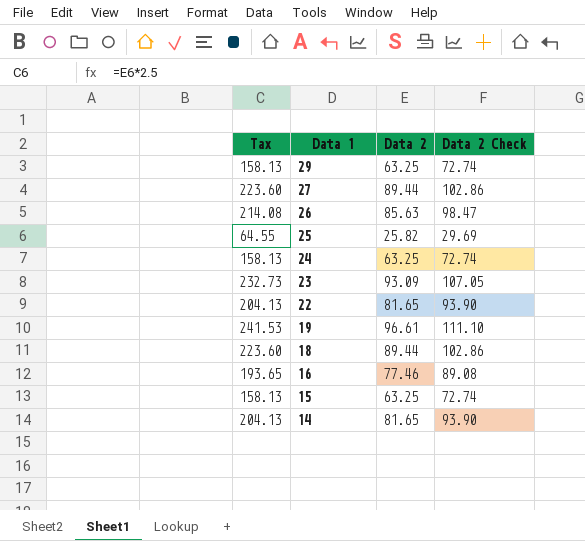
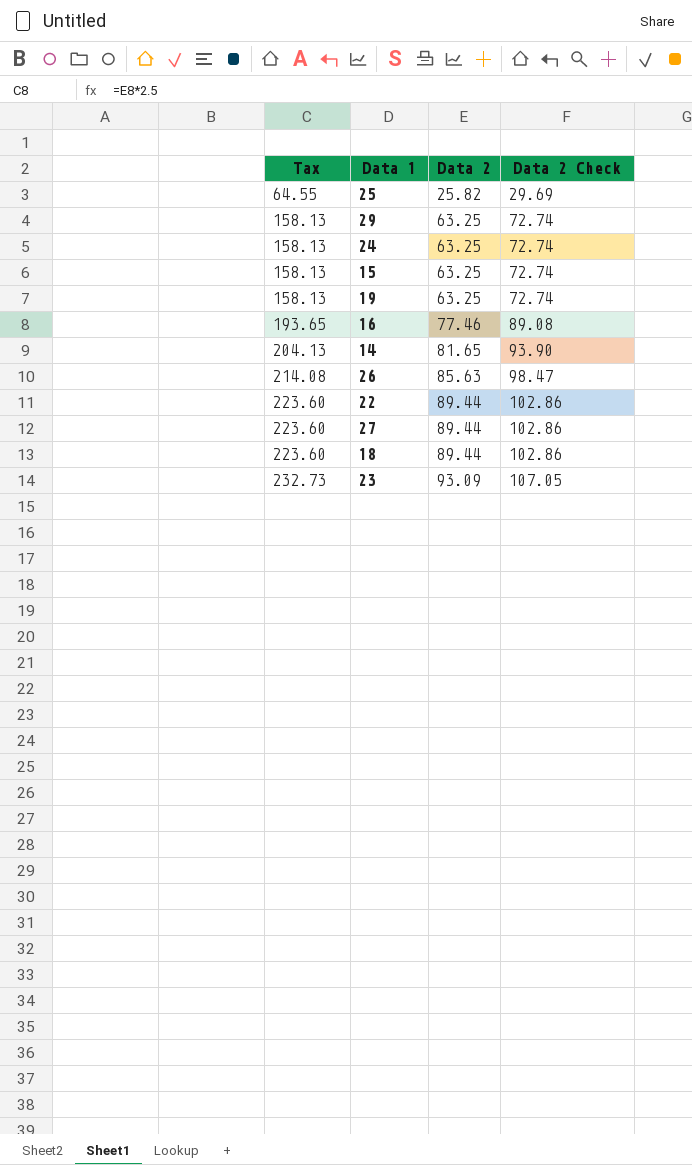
row order: Data 1 descending -> Tax ascending
19 | Tax: 241.53 -> 158.13
19 | Data 2: 96.61 -> 63.25
19 | Data 2 Check: 111.10 -> 72.74
22 | Tax: 204.13 -> 223.60
22 | Data 2: 81.65 -> 89.44
22 | Data 2 Check: 93.90 -> 102.86

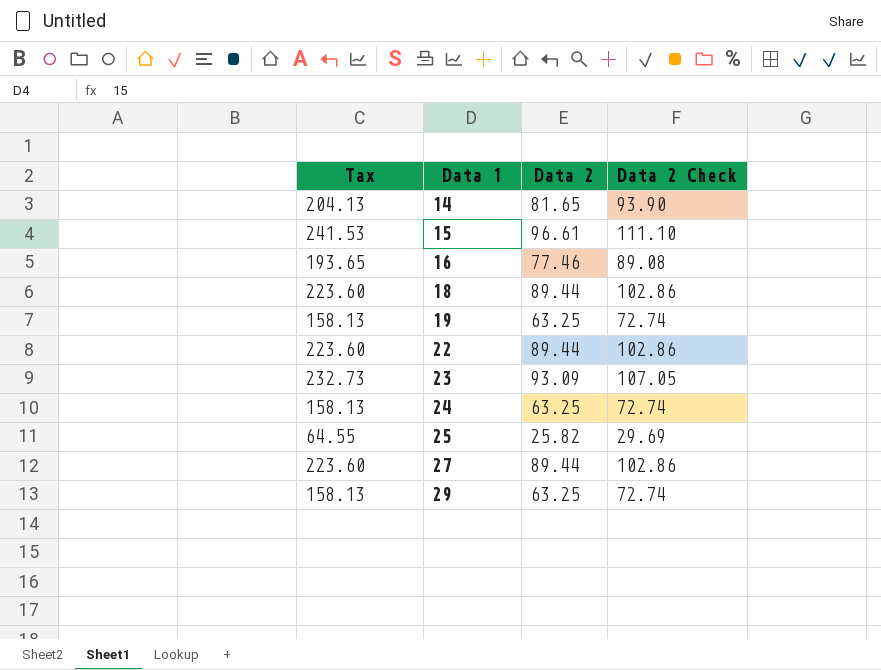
row order: Tax ascending -> Data 1 ascending
row 26: 214.08 | 85.63 | 98.47 -> none
15 | Tax: 158.13 -> 241.53
15 | Data 2: 63.25 -> 96.61
15 | Data 2 Check: 72.74 -> 111.10

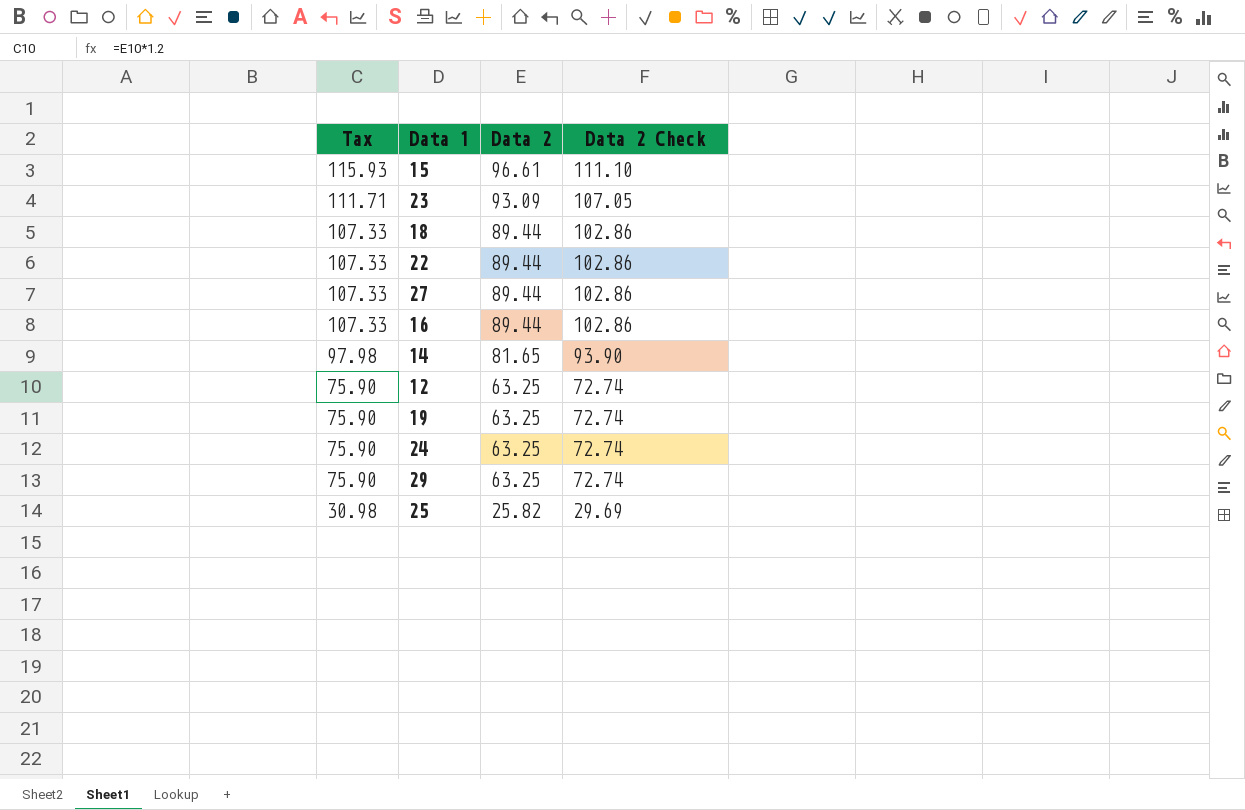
row order: Data 1 ascending -> Tax descending
column Tax | formula: [Data 2] * 2.5 -> [Data 2] * 1.2
16 | Data 2: 77.46 -> 89.44
16 | Data 2 Check: 89.08 -> 102.86
row 12: none -> 75.90 | 63.25 | 72.74

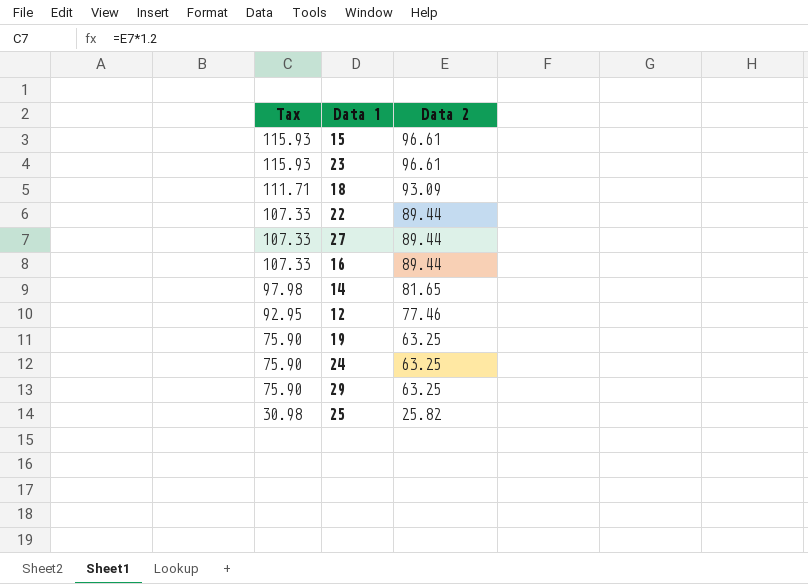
column Data 2 Check | formula: [Data 2] * 1.15 -> none
23 | Tax: 111.71 -> 115.93
23 | Data 2: 93.09 -> 96.61
18 | Tax: 107.33 -> 111.71
18 | Data 2: 89.44 -> 93.09
12 | Tax: 75.90 -> 92.95
12 | Data 2: 63.25 -> 77.46

